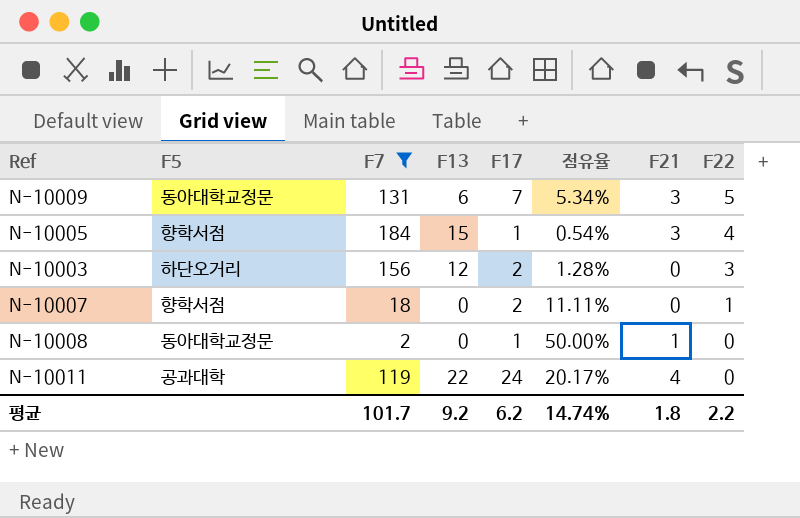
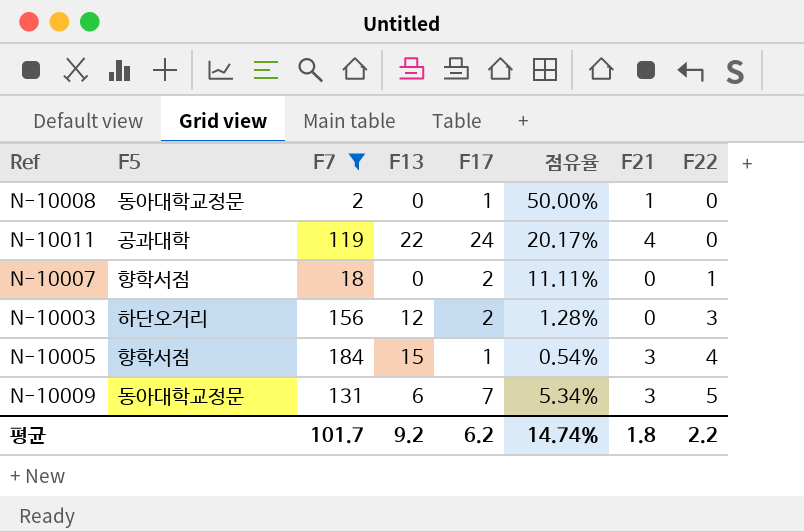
row order: F22 descending -> F22 ascending

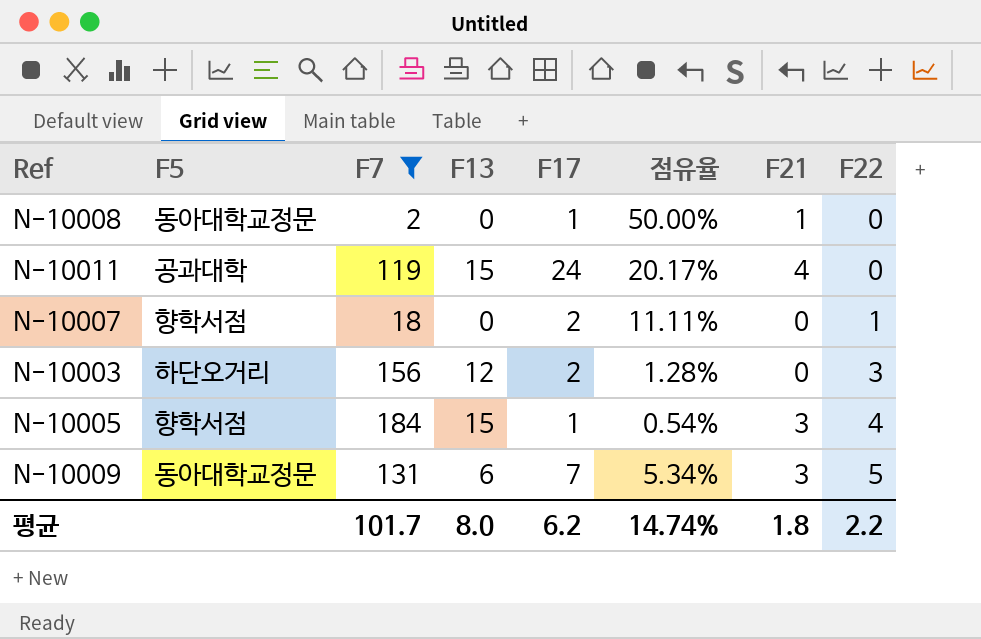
N-10011 | F13: 22 -> 15
평균 | F13: 9.2 -> 8.0

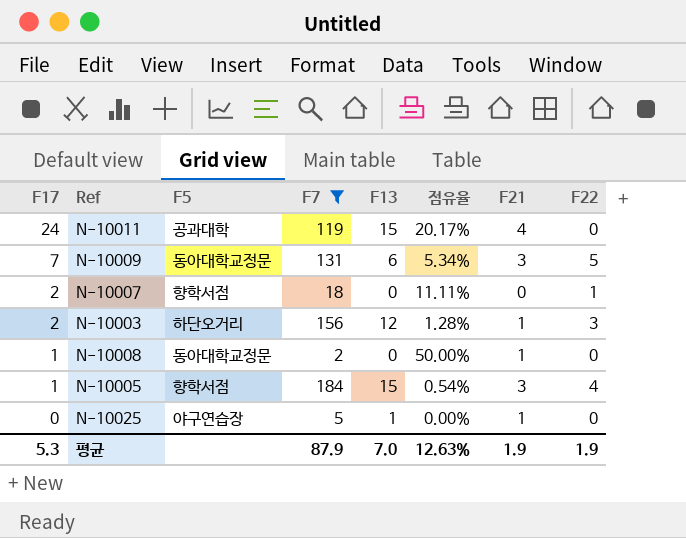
row order: F22 ascending -> F17 descending
column F17 | position: 5 -> 1
N-10003 | F21: 0 -> 1
row N-10025: none -> 0 | 야구연습장 | 5 | 1 | 0.00% | 1 | 0
평균 | F17: 6.2 -> 5.3
평균 | F7: 101.7 -> 87.9
평균 | F13: 8.0 -> 7.0
평균 | 점유율: 14.74% -> 12.63%
평균 | F21: 1.8 -> 1.9
평균 | F22: 2.2 -> 1.9

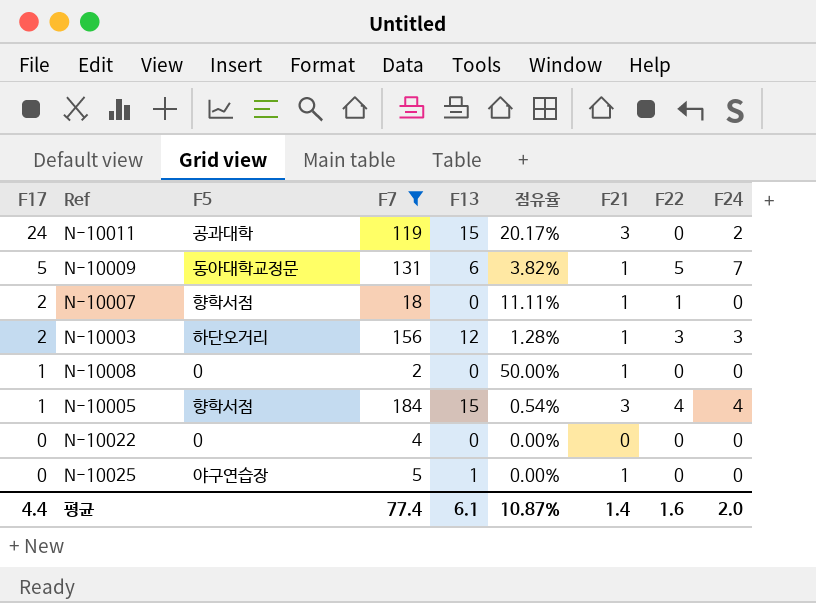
column F24 | position: none -> 9
N-10011 | F21: 4 -> 3
N-10009 | F17: 7 -> 5
N-10009 | 점유율: 5.34% -> 3.82%
N-10009 | F21: 3 -> 1
N-10007 | F21: 0 -> 1
N-10008 | F5: 동아대학교정문 -> 0
row N-10022: none -> 0 | 0 | 4 | 0 | 0.00% | 0 | 0 | 0
평균 | F17: 5.3 -> 4.4
평균 | F7: 87.9 -> 77.4
평균 | F13: 7.0 -> 6.1
평균 | 점유율: 12.63% -> 10.87%
평균 | F21: 1.9 -> 1.4
평균 | F22: 1.9 -> 1.6

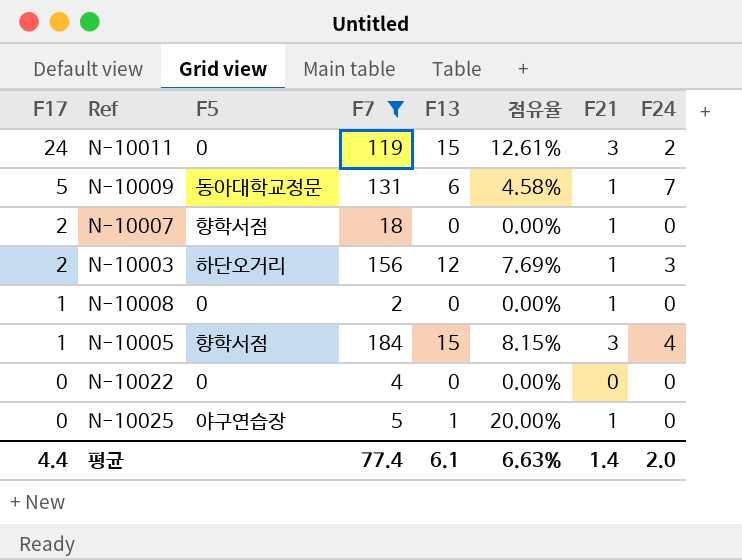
column F22 | position: 8 -> none
column 점유율 | formula: [F17] / [F7] -> [F13] / [F7]
N-10011 | F5: 공과대학 -> 0
평균 | 점유율: 10.87% -> 6.63%

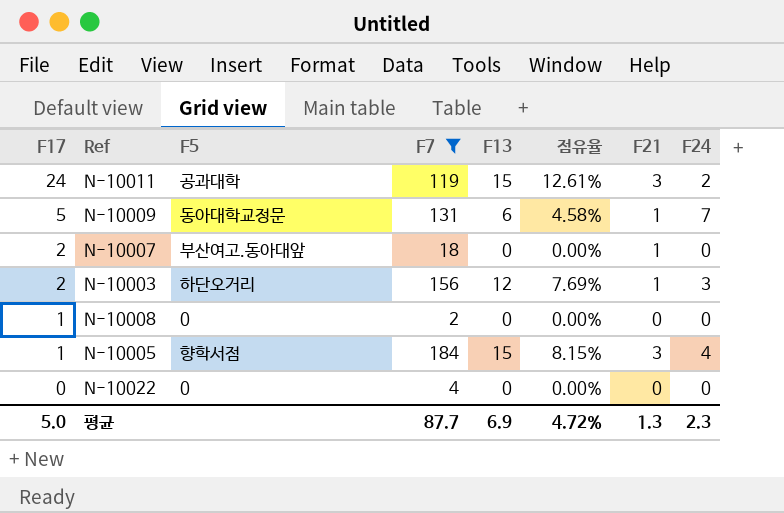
row N-10025: 0 | 야구연습장 | 5 | 1 | 20.00% | 1 | 0 -> none
N-10011 | F5: 0 -> 공과대학
N-10007 | F5: 향학서점 -> 부산여고.동아대앞
N-10008 | F21: 1 -> 0
평균 | F17: 4.4 -> 5.0
평균 | F7: 77.4 -> 87.7
평균 | F13: 6.1 -> 6.9
평균 | 점유율: 6.63% -> 4.72%
평균 | F21: 1.4 -> 1.3
평균 | F24: 2.0 -> 2.3

